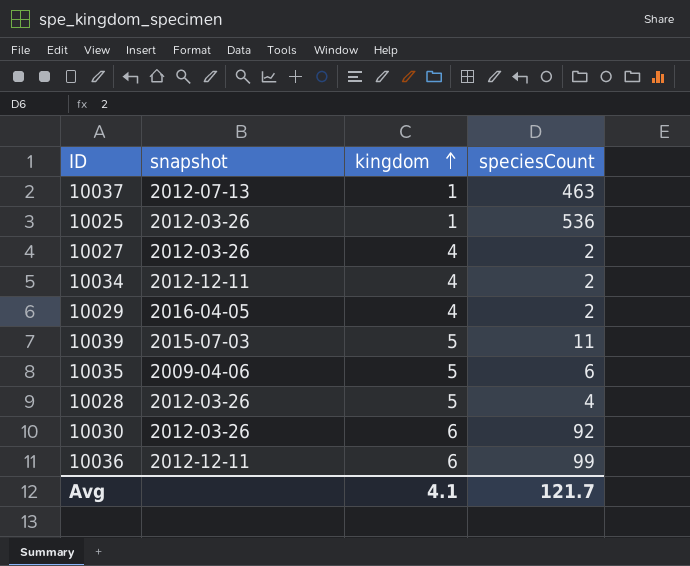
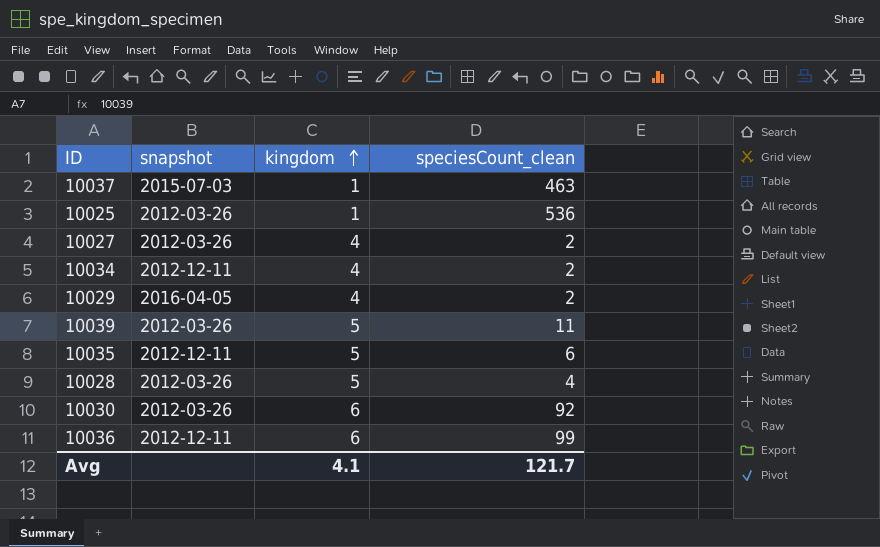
column name: speciesCount -> speciesCount_clean
10037 | snapshot: 2012-07-13 -> 2015-07-03
10039 | snapshot: 2015-07-03 -> 2012-03-26
10035 | snapshot: 2009-04-06 -> 2012-12-11

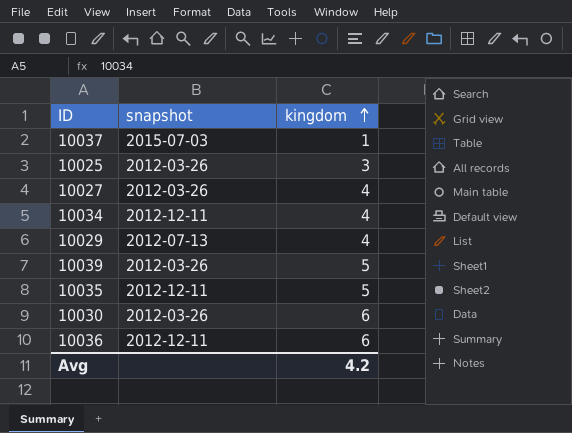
column speciesCount_clean | position: 4 -> none
row 10028: 2012-03-26 | 5 | 4 -> none
10025 | kingdom: 1 -> 3
10029 | snapshot: 2016-04-05 -> 2012-07-13
Avg | kingdom: 4.1 -> 4.2

